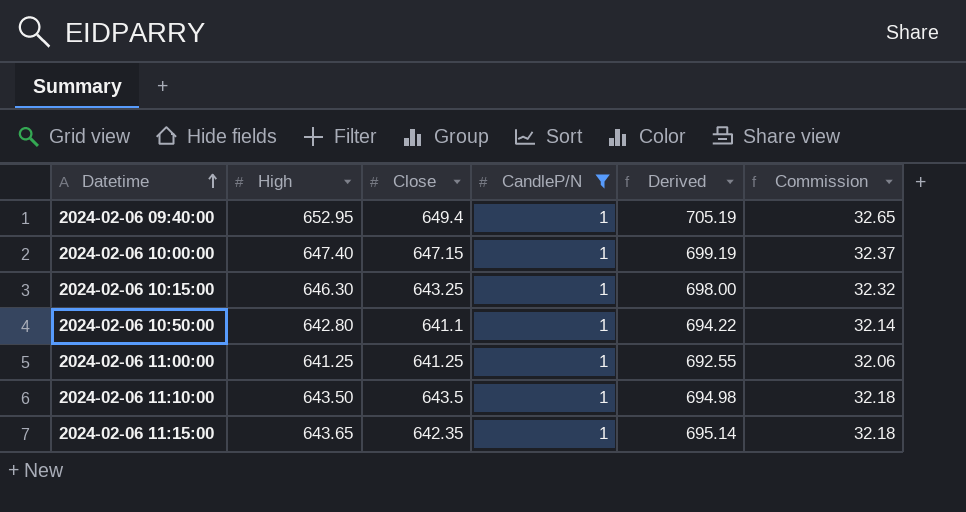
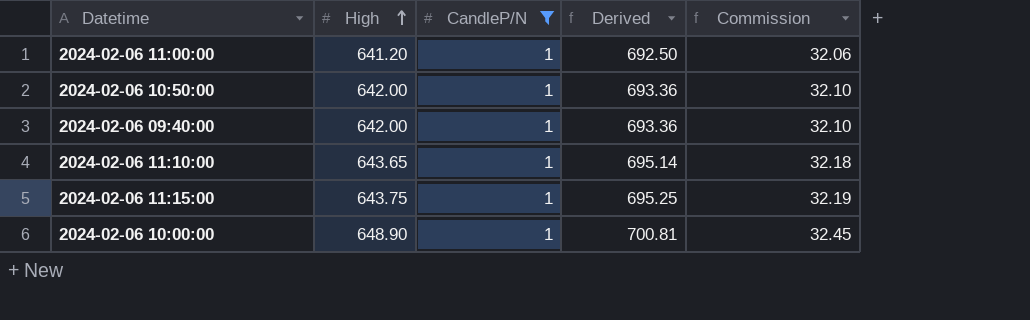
row order: Datetime ascending -> High ascending
column Close | position: 3 -> none
row 2024-02-06 10:15:00: 646.30 | 643.25 | 1 | 698.00 | 32.32 -> none
2024-02-06 11:00:00 | High: 641.25 -> 641.20
2024-02-06 11:00:00 | Derived: 692.55 -> 692.50
2024-02-06 10:50:00 | High: 642.80 -> 642.00
2024-02-06 10:50:00 | Derived: 694.22 -> 693.36
2024-02-06 10:50:00 | Commission: 32.14 -> 32.10
2024-02-06 09:40:00 | High: 652.95 -> 642.00
2024-02-06 09:40:00 | Derived: 705.19 -> 693.36
2024-02-06 09:40:00 | Commission: 32.65 -> 32.10
2024-02-06 11:10:00 | High: 643.50 -> 643.65
2024-02-06 11:10:00 | Derived: 694.98 -> 695.14
2024-02-06 11:15:00 | High: 643.65 -> 643.75
2024-02-06 11:15:00 | Derived: 695.14 -> 695.25
2024-02-06 11:15:00 | Commission: 32.18 -> 32.19
2024-02-06 10:00:00 | High: 647.40 -> 648.90
2024-02-06 10:00:00 | Derived: 699.19 -> 700.81
2024-02-06 10:00:00 | Commission: 32.37 -> 32.45

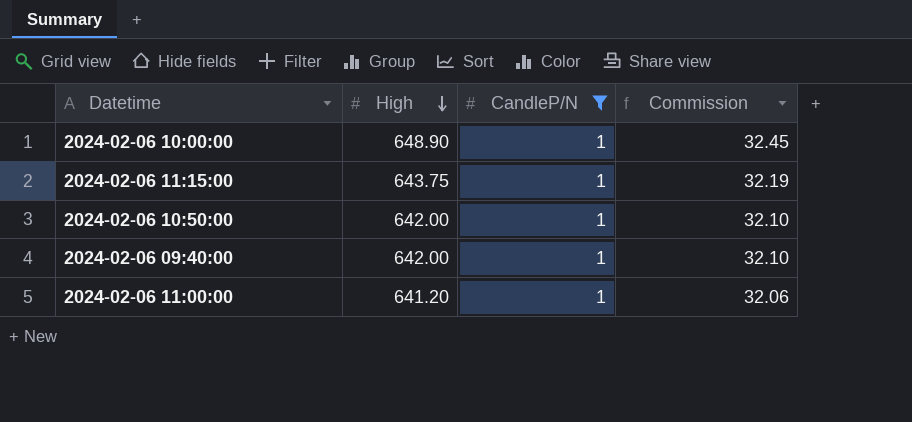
row order: High ascending -> High descending
column Derived | formula: [High] * 1.08 -> none
row 2024-02-06 11:10:00: 643.65 | 1 | 695.14 | 32.18 -> none

